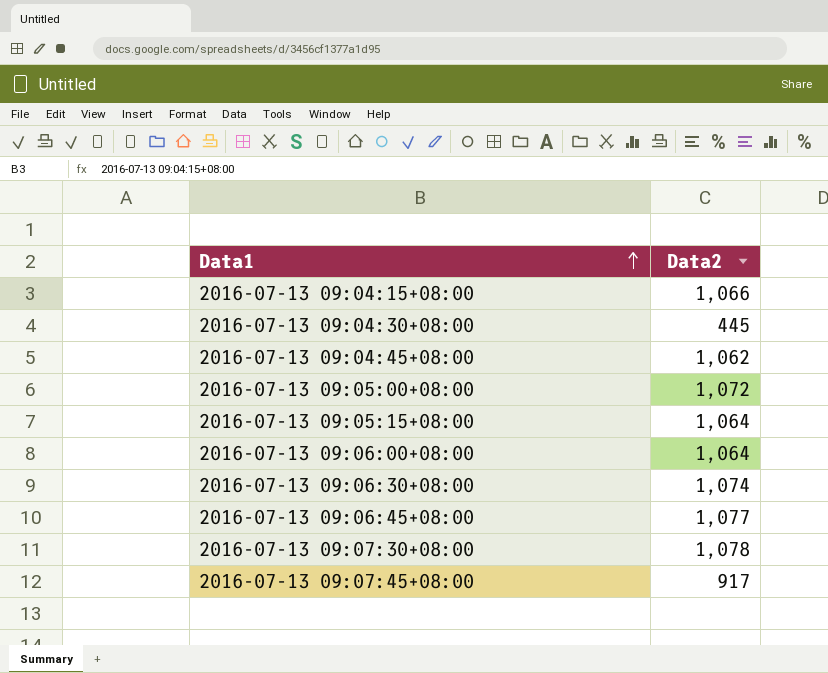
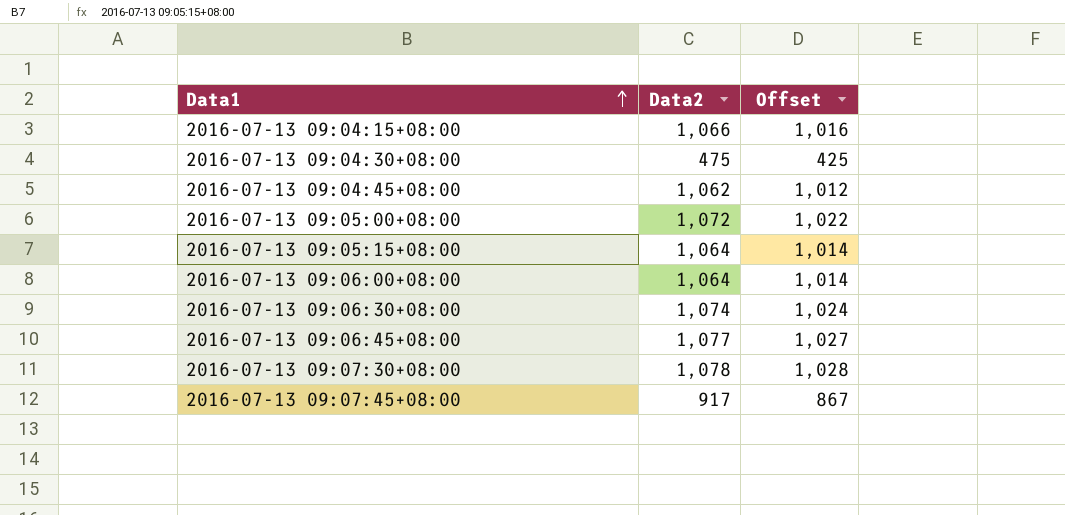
column Offset | formula: none -> [Data2] - 50
2016-07-13 09:04:30+08:00 | Data2: 445 -> 475

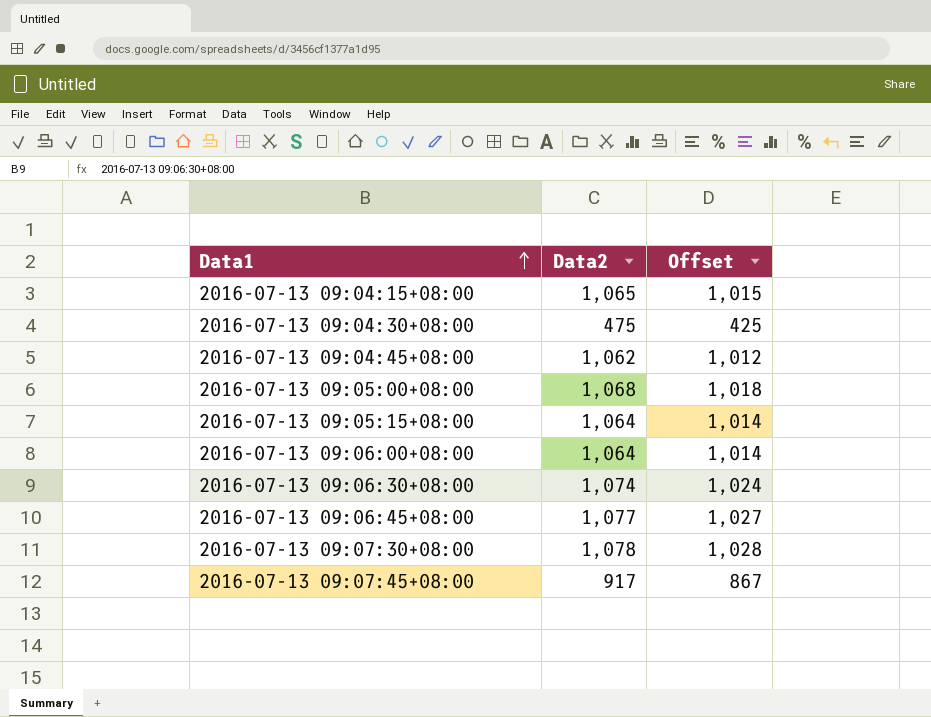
2016-07-13 09:04:15+08:00 | Data2: 1,066 -> 1,065
2016-07-13 09:04:15+08:00 | Offset: 1,016 -> 1,015
2016-07-13 09:05:00+08:00 | Data2: 1,072 -> 1,068
2016-07-13 09:05:00+08:00 | Offset: 1,022 -> 1,018

